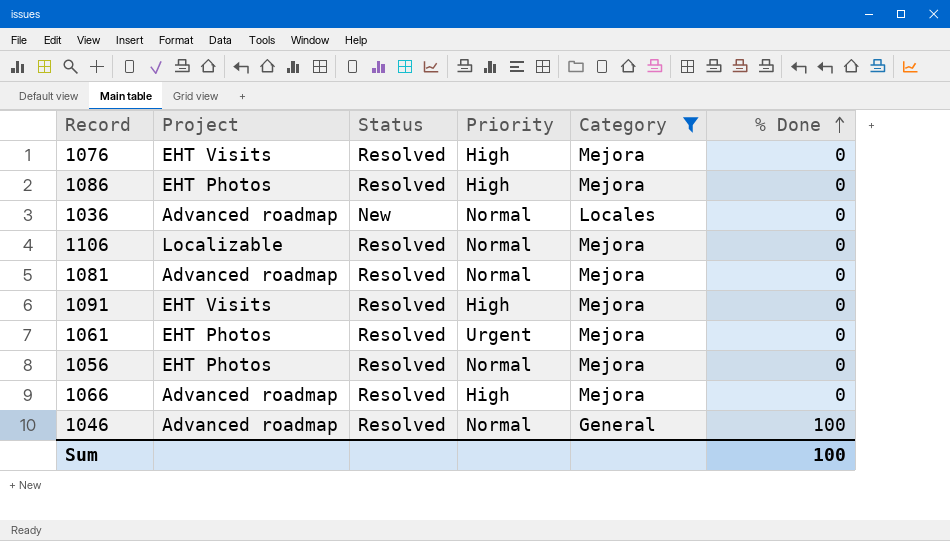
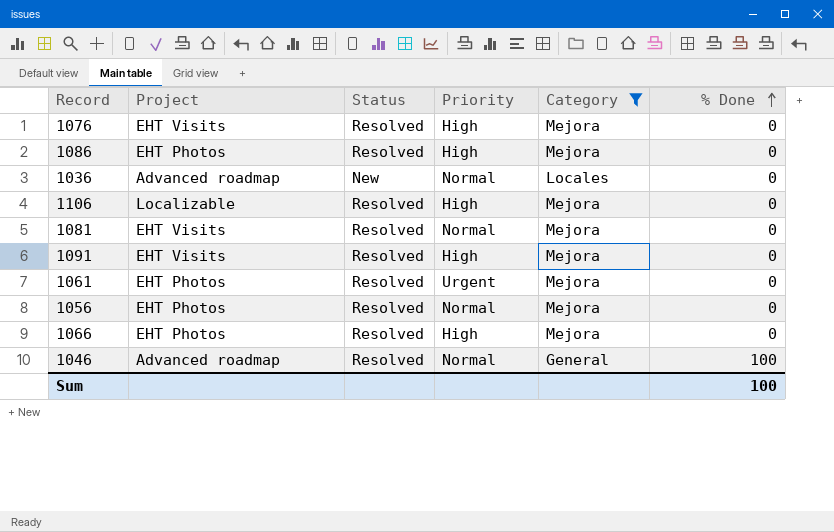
1106 | Priority: Normal -> High
1081 | Project: Advanced roadmap -> EHT Visits
1066 | Project: Advanced roadmap -> EHT Photos

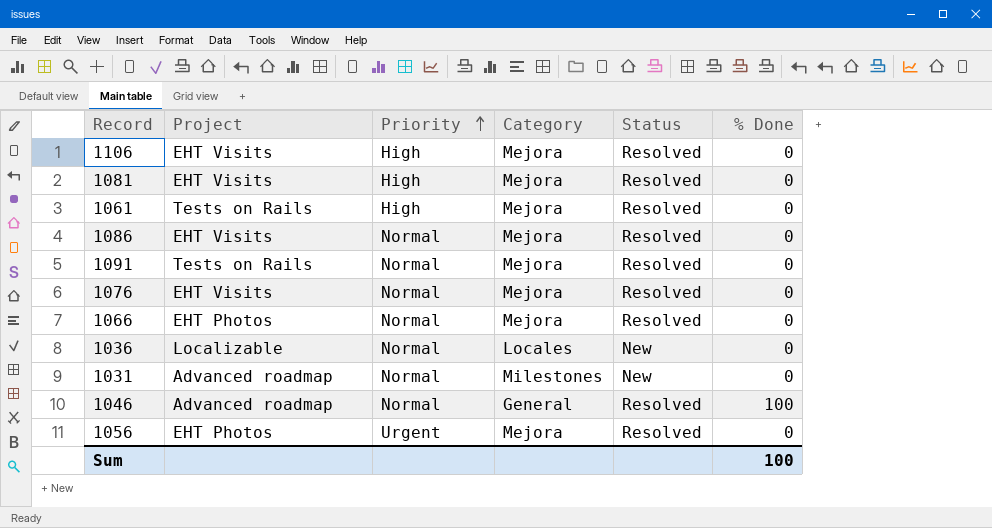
filter: Category != Milestones -> none
row order: % Done ascending -> Priority ascending
column Status | position: 3 -> 5
1106 | Project: Localizable -> EHT Visits
1081 | Priority: Normal -> High
1061 | Project: EHT Photos -> Tests on Rails
1061 | Priority: Urgent -> High
1086 | Project: EHT Photos -> EHT Visits
1086 | Priority: High -> Normal
1091 | Project: EHT Visits -> Tests on Rails
1091 | Priority: High -> Normal
1076 | Priority: High -> Normal
1066 | Priority: High -> Normal
1036 | Project: Advanced roadmap -> Localizable
1056 | Priority: Normal -> Urgent

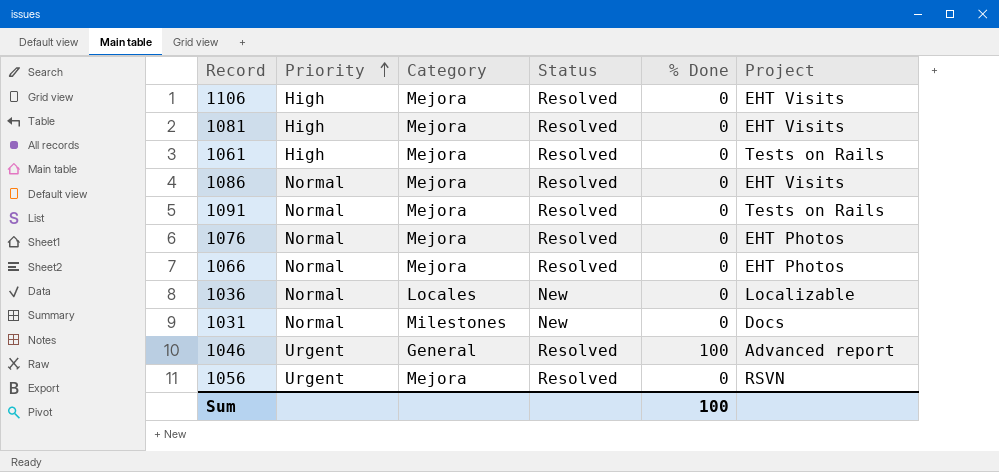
column Project | position: 2 -> 6
1076 | Project: EHT Visits -> EHT Photos
1031 | Project: Advanced roadmap -> Docs
1046 | Priority: Normal -> Urgent
1046 | Project: Advanced roadmap -> Advanced report
1056 | Project: EHT Photos -> RSVN

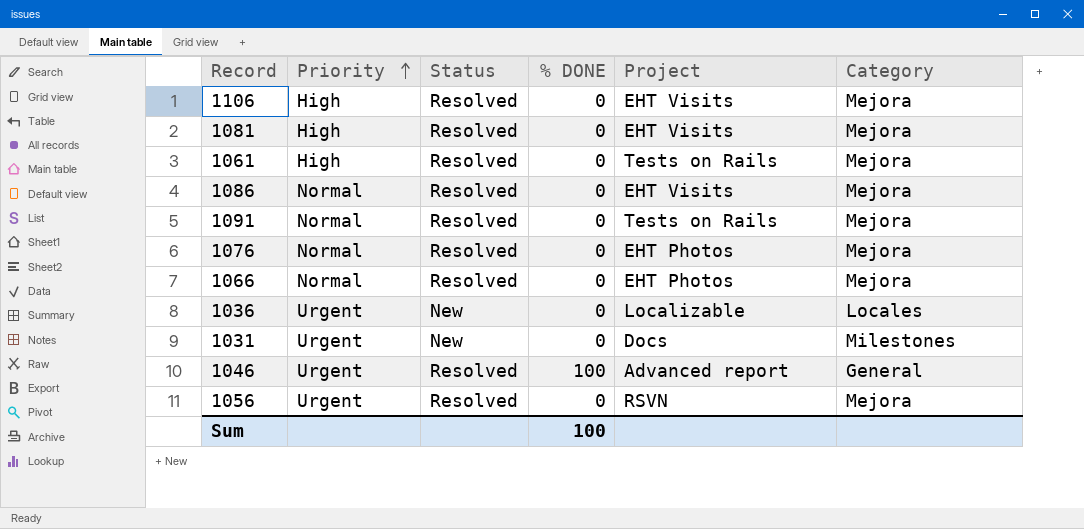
column name: % Done -> % DONE
column Category | position: 3 -> 6
1036 | Priority: Normal -> Urgent
1031 | Priority: Normal -> Urgent

